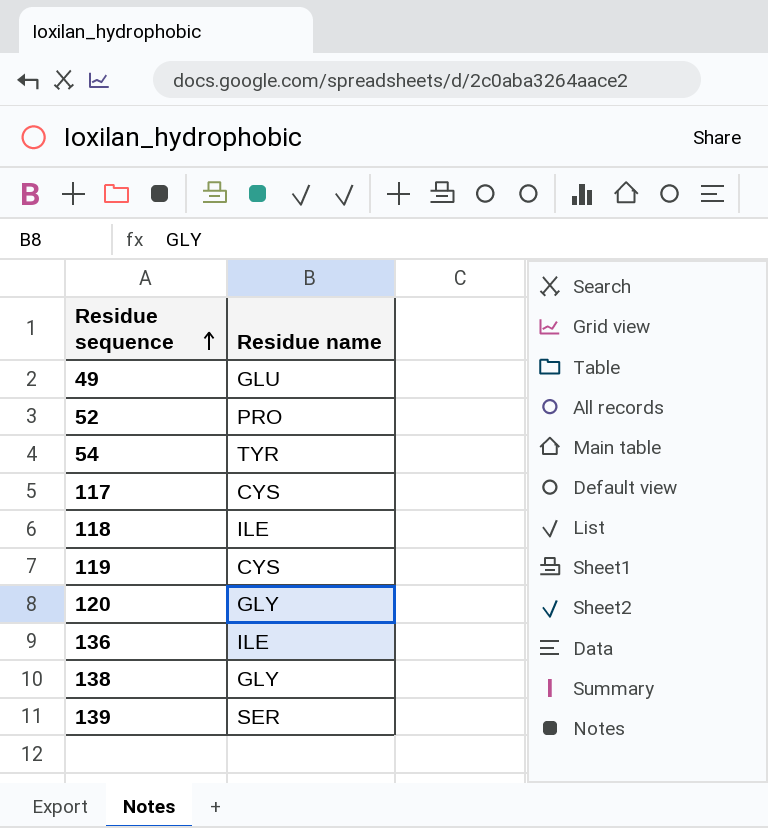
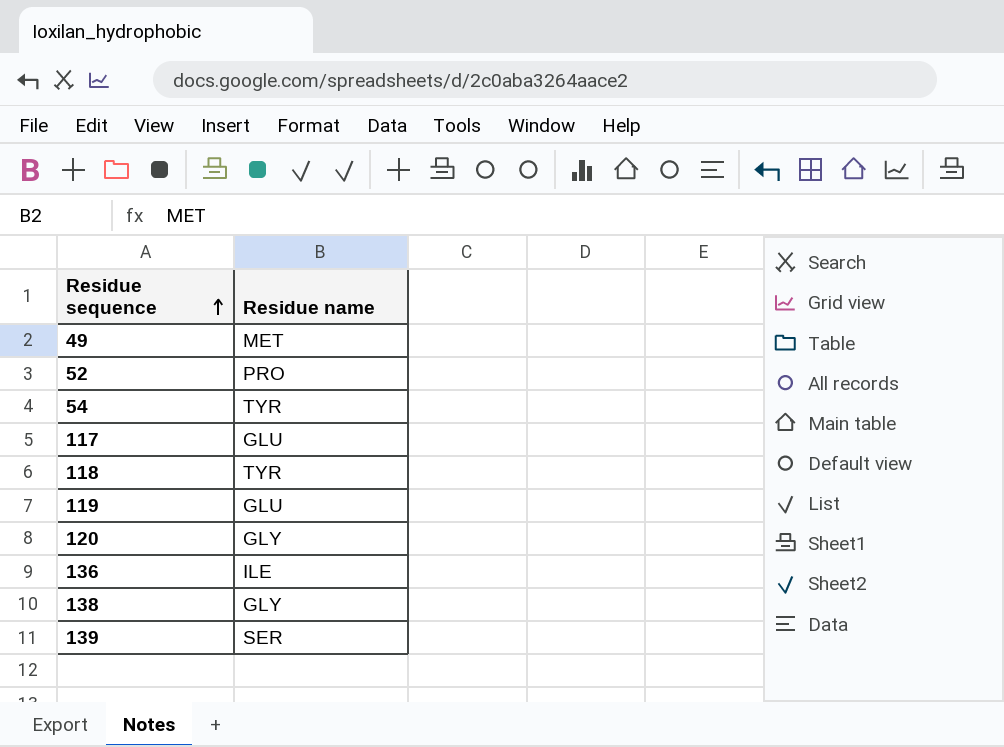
49 | Residue name: GLU -> MET
117 | Residue name: CYS -> GLU
118 | Residue name: ILE -> TYR
119 | Residue name: CYS -> GLU

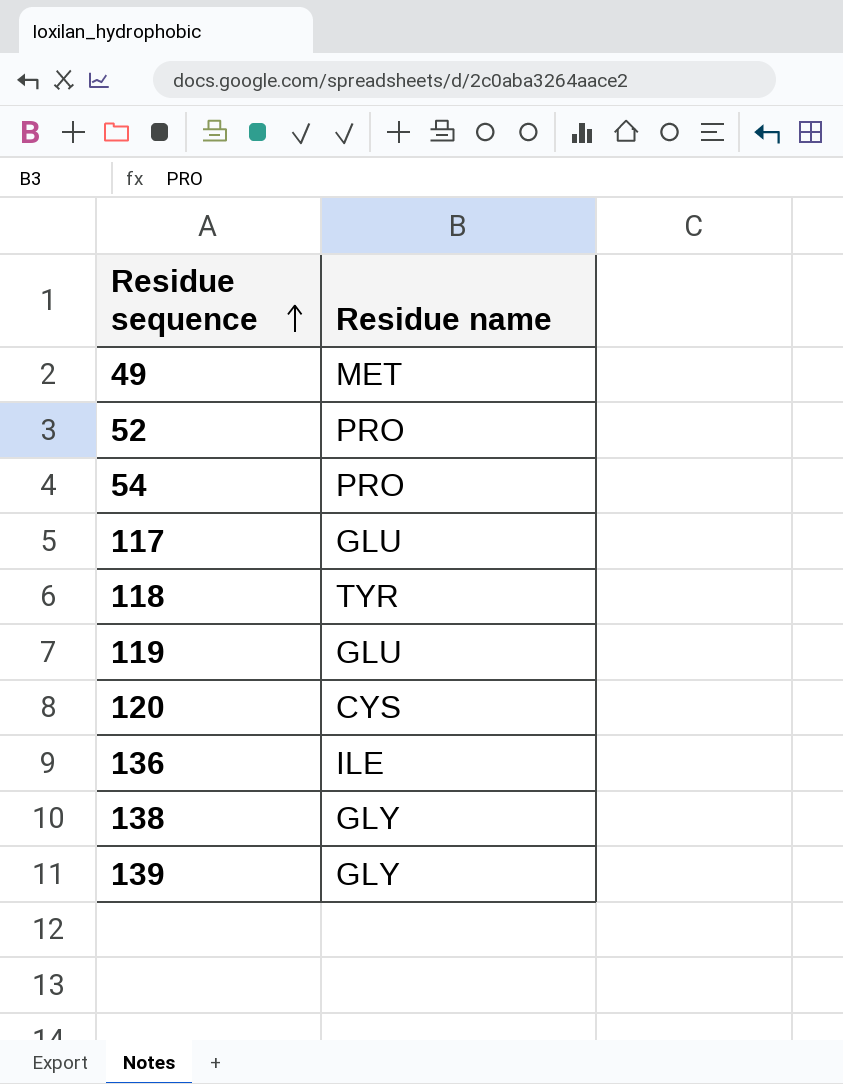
54 | Residue name: TYR -> PRO
120 | Residue name: GLY -> CYS
139 | Residue name: SER -> GLY

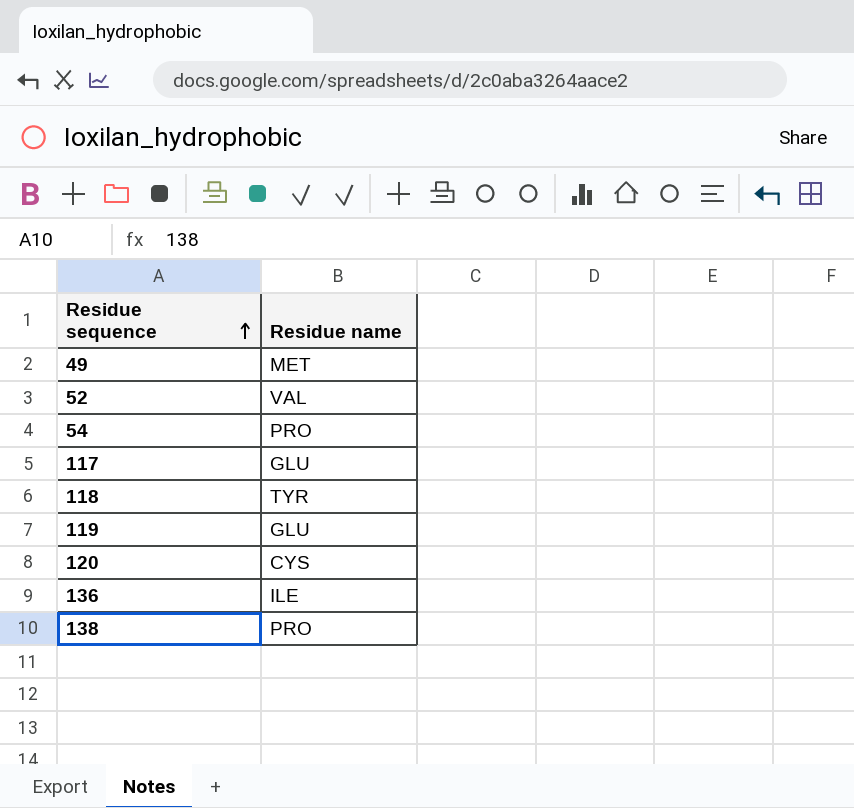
row 139: GLY -> none
52 | Residue name: PRO -> VAL
138 | Residue name: GLY -> PRO

